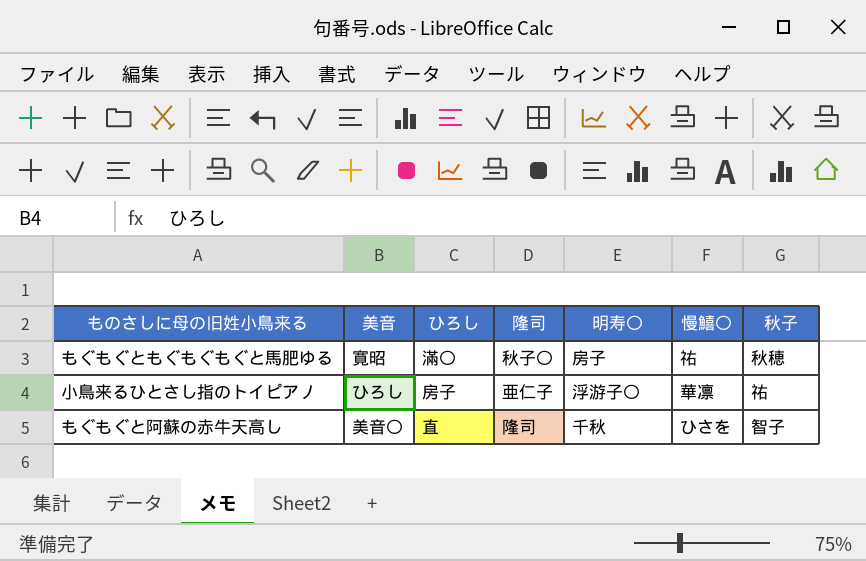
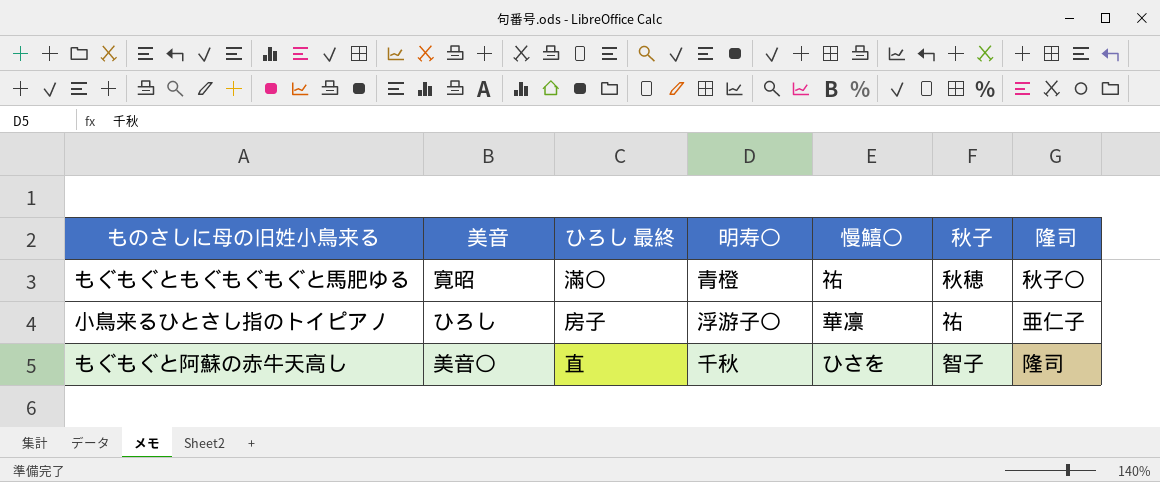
column name: ひろし -> ひろし 最終
column 隆司 | position: 4 -> 7
もぐもぐともぐもぐもぐと馬肥ゆる | 明寿〇: 房子 -> 青橙

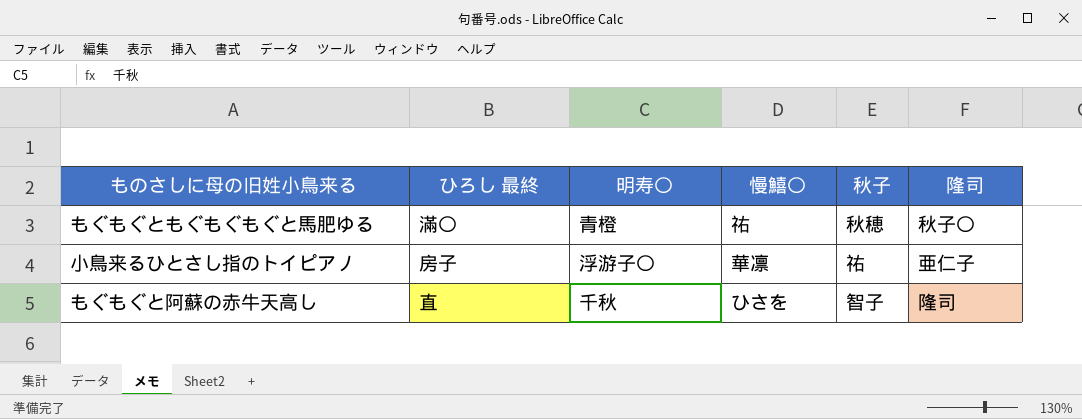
column 美音 | position: 2 -> none

